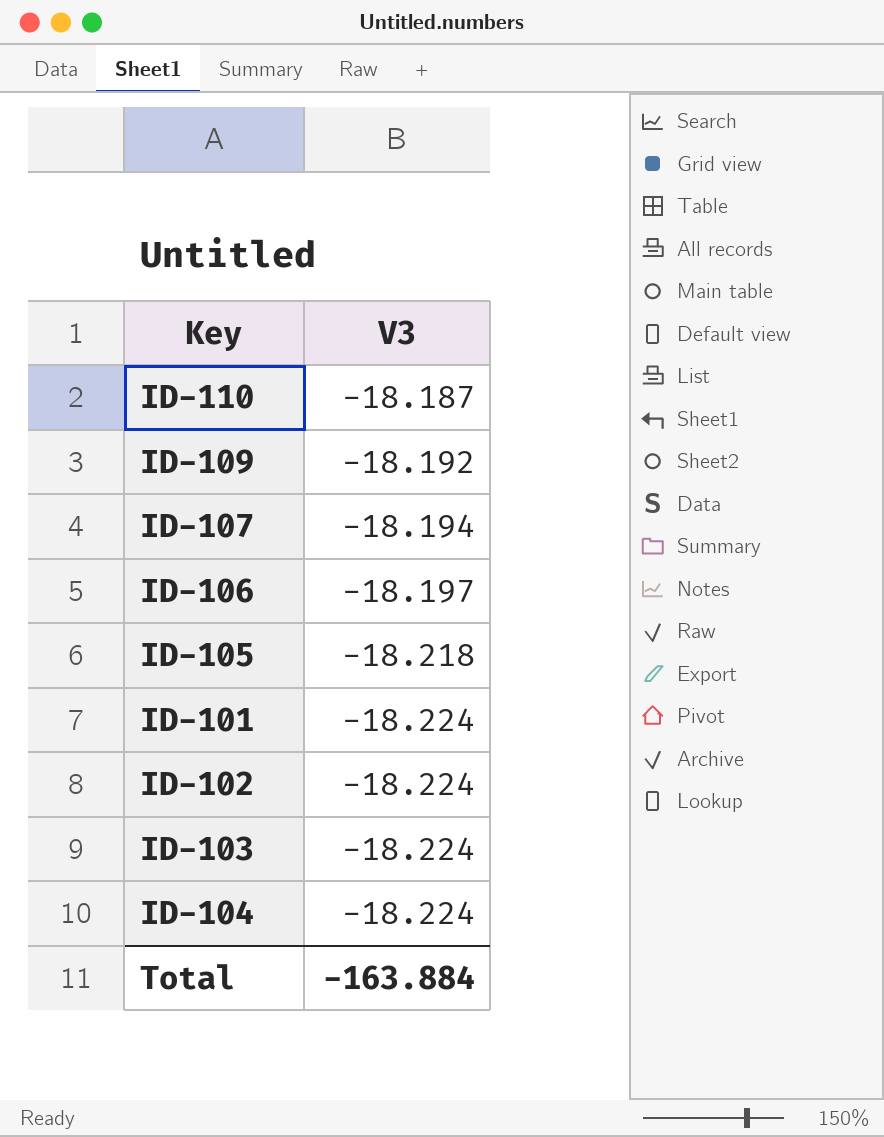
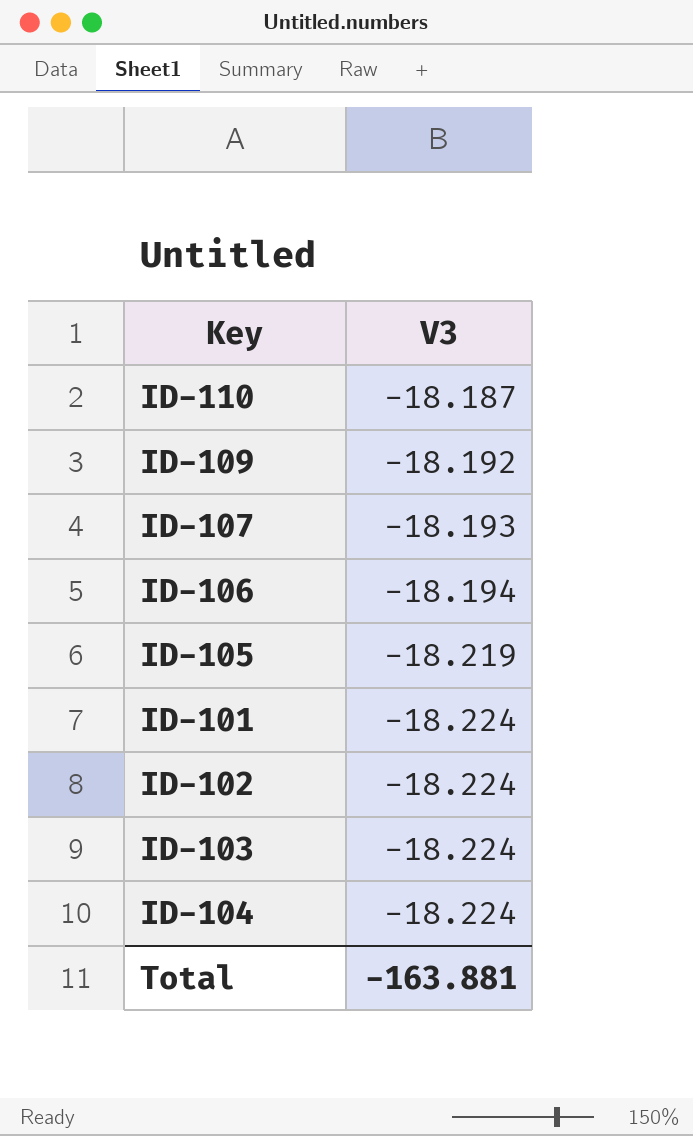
ID-107 | V3: -18.194 -> -18.193
ID-106 | V3: -18.197 -> -18.194
ID-105 | V3: -18.218 -> -18.219
Total | V3: -163.884 -> -163.881

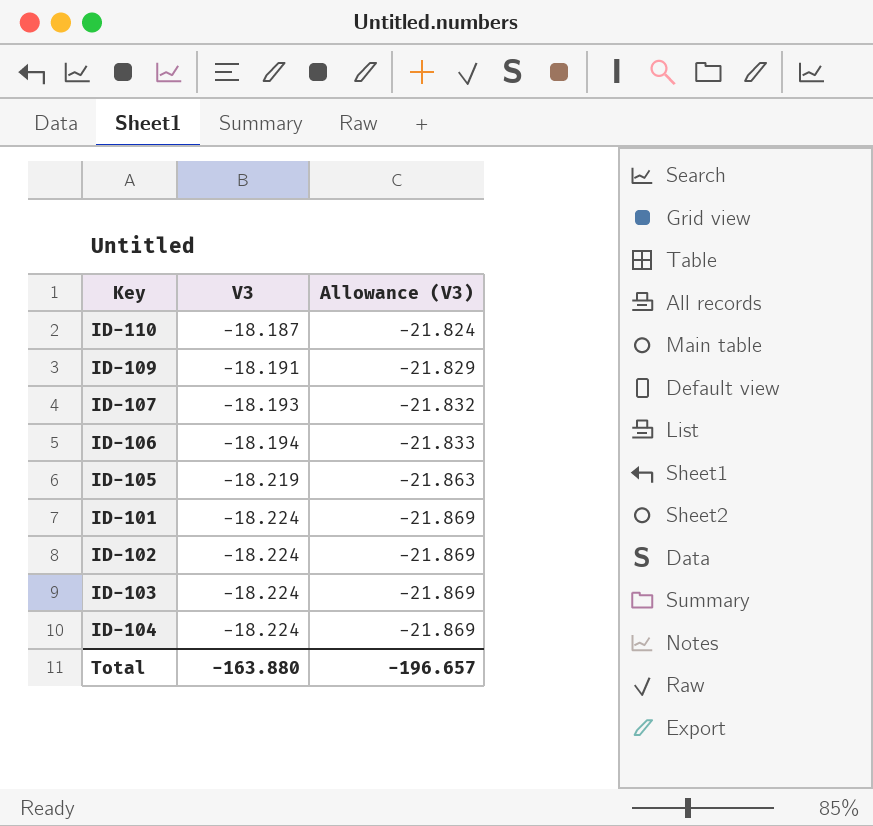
column Allowance (V3) | formula: none -> [V3] * 1.2
ID-109 | V3: -18.192 -> -18.191
Total | V3: -163.881 -> -163.880

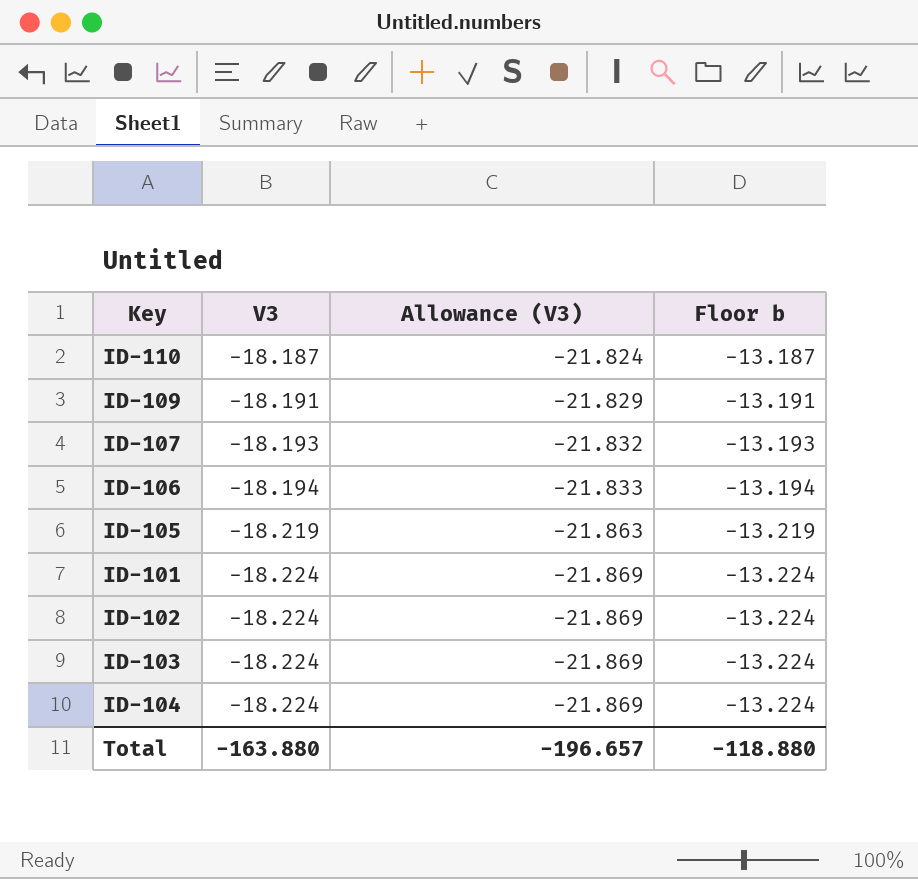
column Floor b | formula: none -> [V3] + 5

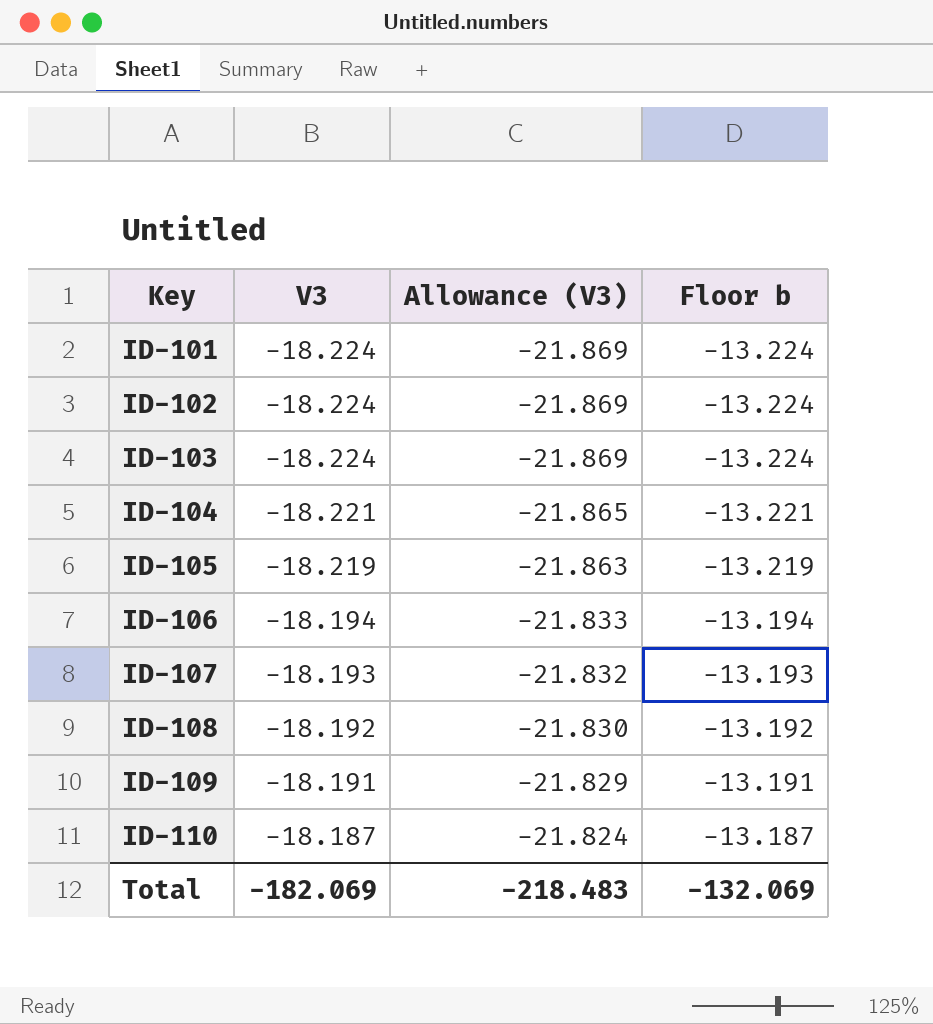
row order: V3 descending -> Key ascending
ID-104 | V3: -18.224 -> -18.221
ID-104 | Allowance (V3): -21.869 -> -21.865
ID-104 | Floor b: -13.224 -> -13.221
row ID-108: none -> -18.192 | -21.830 | -13.192
Total | V3: -163.880 -> -182.069
Total | Allowance (V3): -196.657 -> -218.483
Total | Floor b: -118.880 -> -132.069

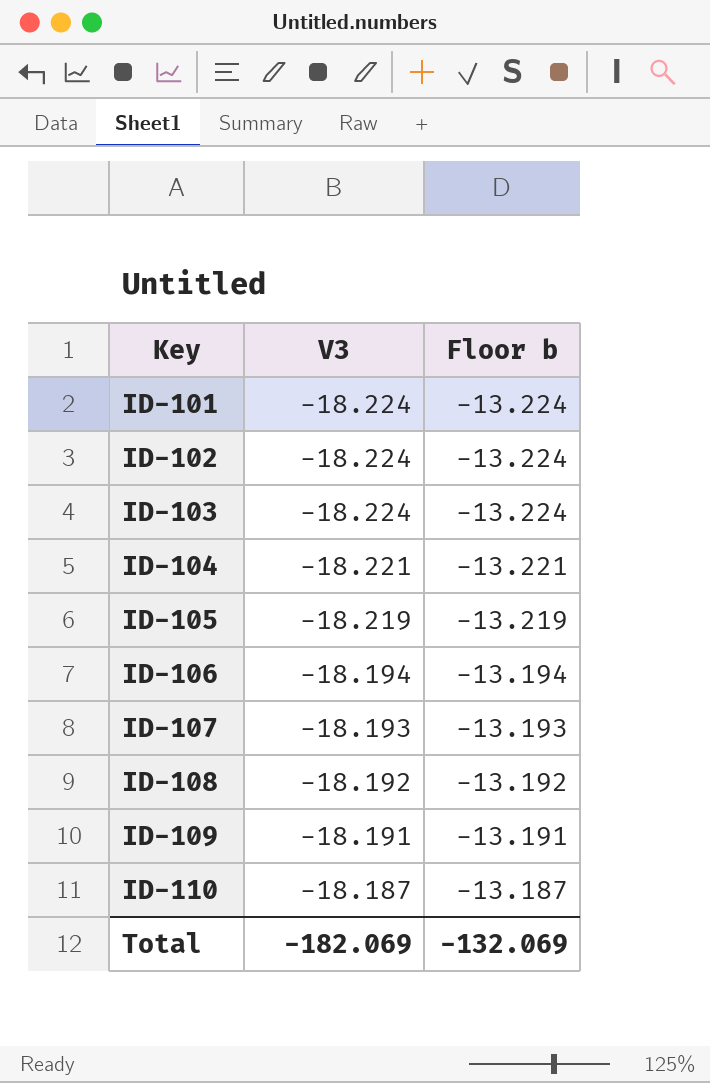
column Allowance (V3) | formula: [V3] * 1.2 -> none

